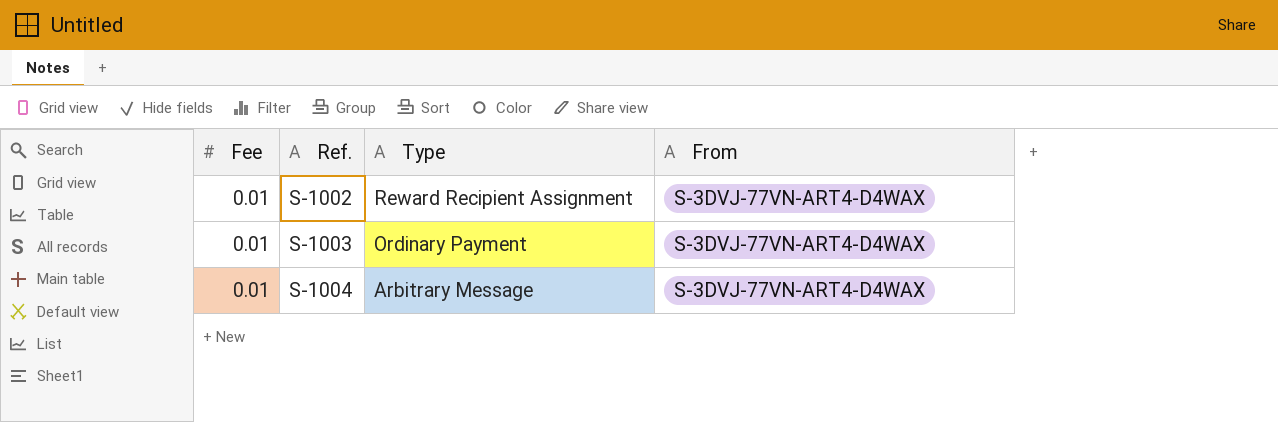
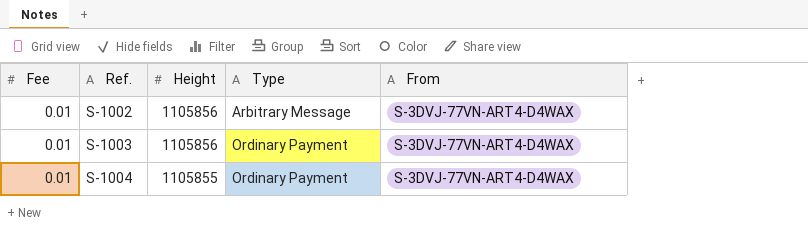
column Height | position: none -> 3
S-1002 | Type: Reward Recipient Assignment -> Arbitrary Message
S-1004 | Type: Arbitrary Message -> Ordinary Payment

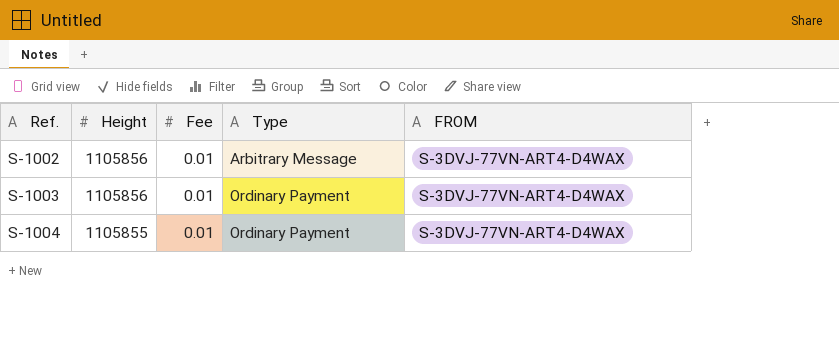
column Fee | position: 1 -> 3
column name: From -> FROM

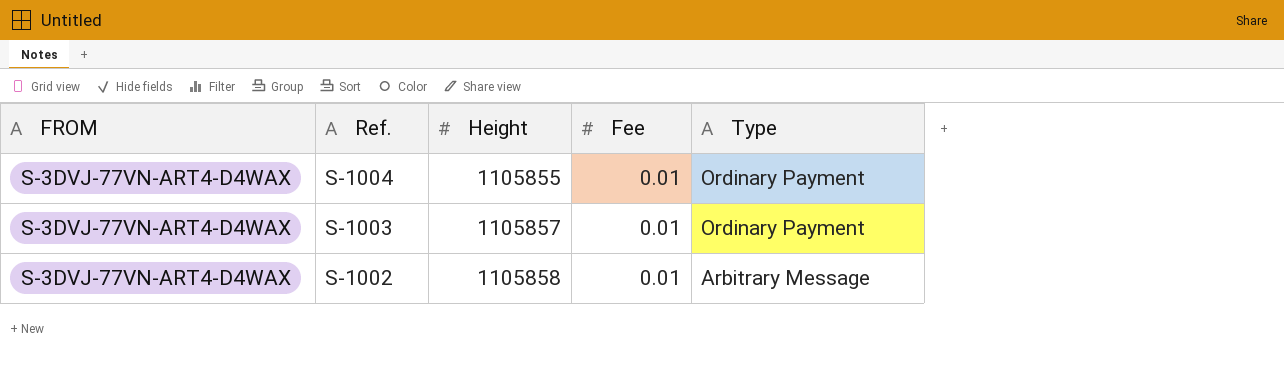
row order: Ref. ascending -> Ref. descending
column FROM | position: 5 -> 1
S-1003 | Height: 1105856 -> 1105857
S-1002 | Height: 1105856 -> 1105858

